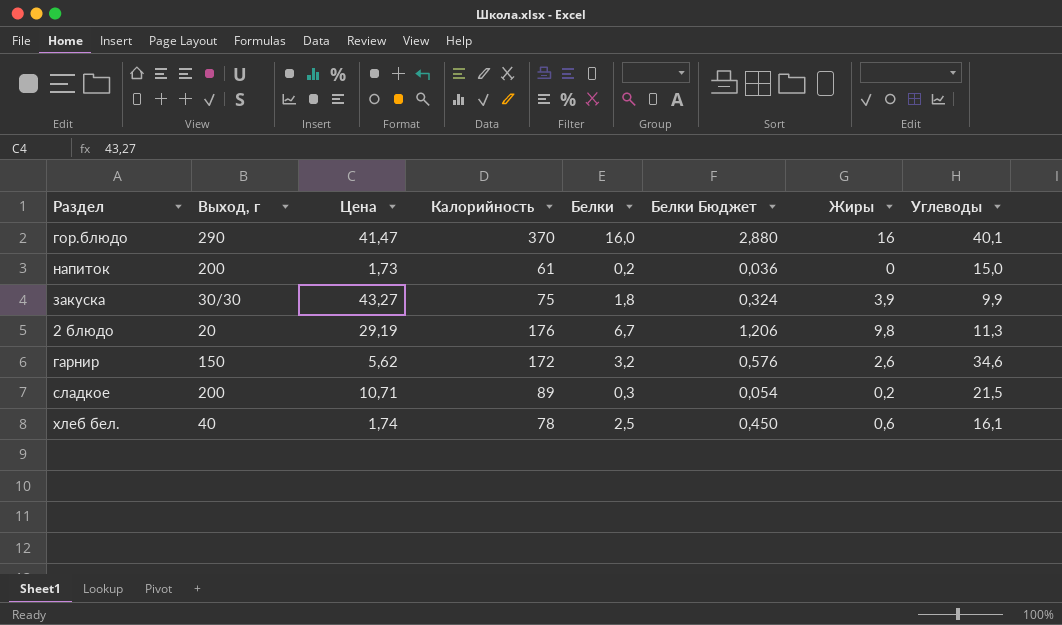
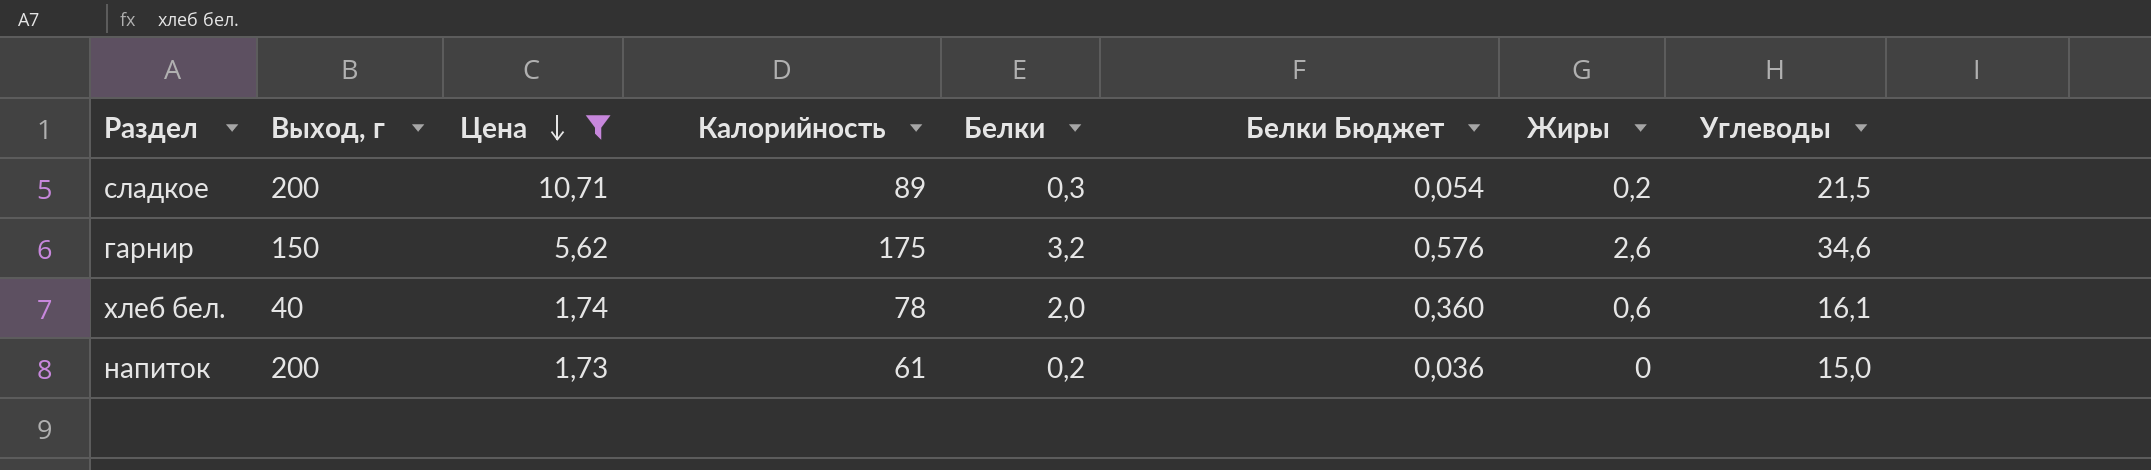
filter: none -> Цена <= 10,71
row order: none -> Цена descending
гарнир | Калорийность: 172 -> 175
хлеб бел. | Белки: 2,5 -> 2,0
хлеб бел. | Белки Бюджет: 0,450 -> 0,360

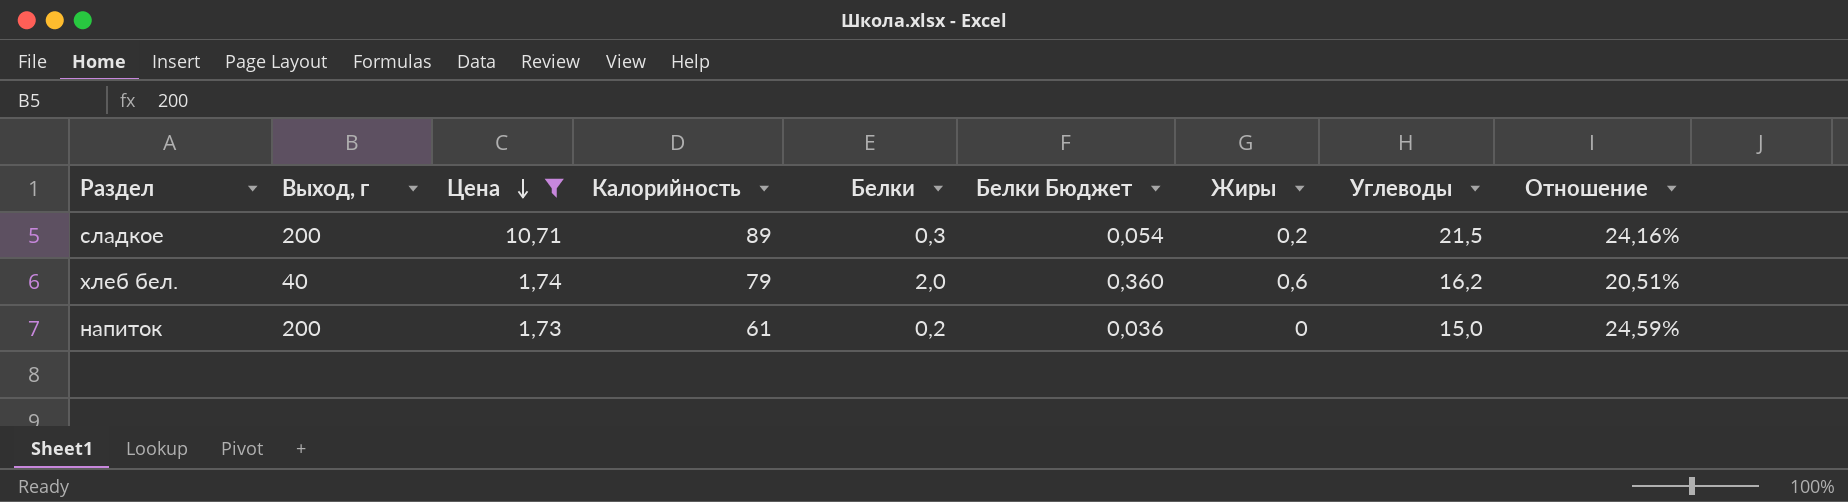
column Отношение | formula: none -> [Углеводы] / [Калорийность]
row гарнир: 150 | 5,62 | 175 | 3,2 | 0,576 | 2,6 | 34,6 -> none
хлеб бел. | Калорийность: 78 -> 79
хлеб бел. | Углеводы: 16,1 -> 16,2

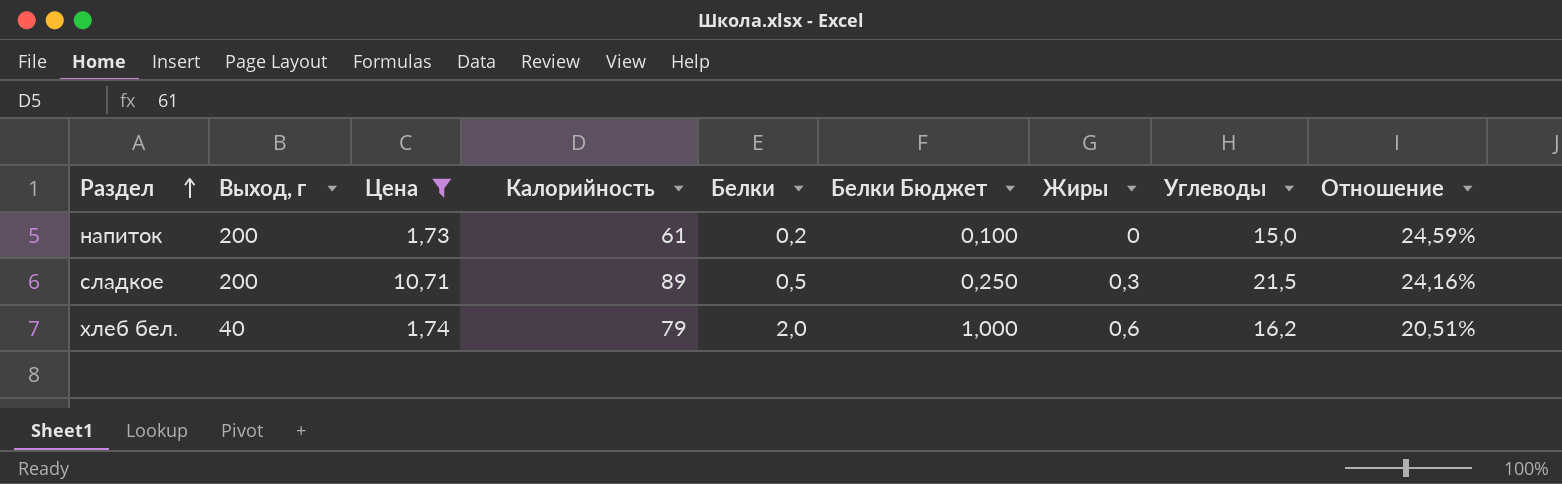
row order: Цена descending -> Раздел ascending
column Белки Бюджет | formula: [Белки] * 0,18 -> [Белки] * 0,5
сладкое | Белки: 0,3 -> 0,5
сладкое | Жиры: 0,2 -> 0,3

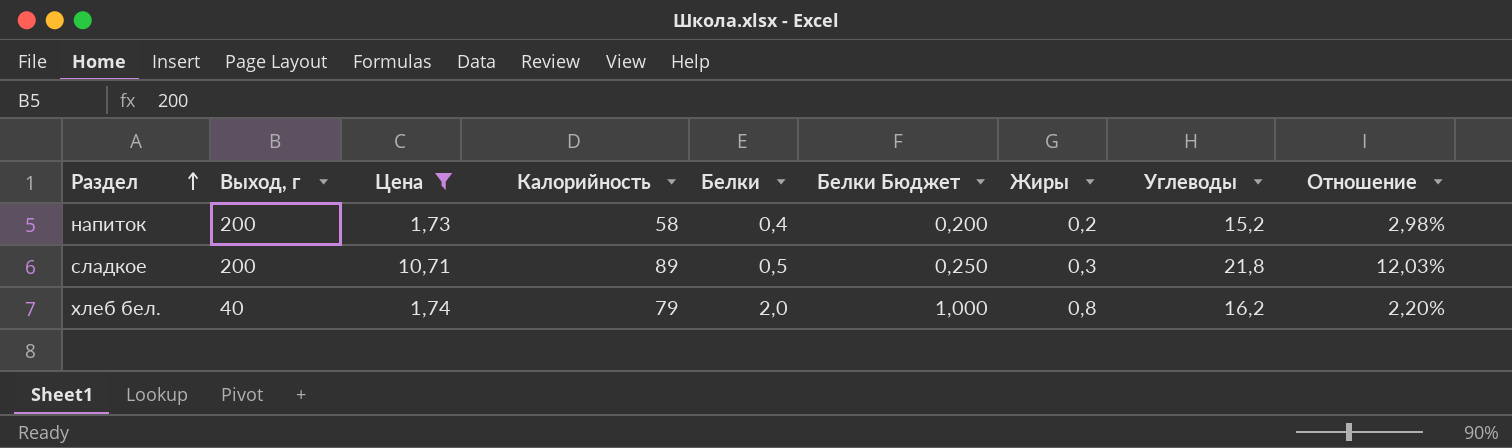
column Отношение | formula: [Углеводы] / [Калорийность] -> [Цена] / [Калорийность]
напиток | Калорийность: 61 -> 58
напиток | Белки: 0,2 -> 0,4
напиток | Белки Бюджет: 0,100 -> 0,200
напиток | Жиры: 0 -> 0,2
напиток | Углеводы: 15,0 -> 15,2
сладкое | Углеводы: 21,5 -> 21,8
хлеб бел. | Жиры: 0,6 -> 0,8

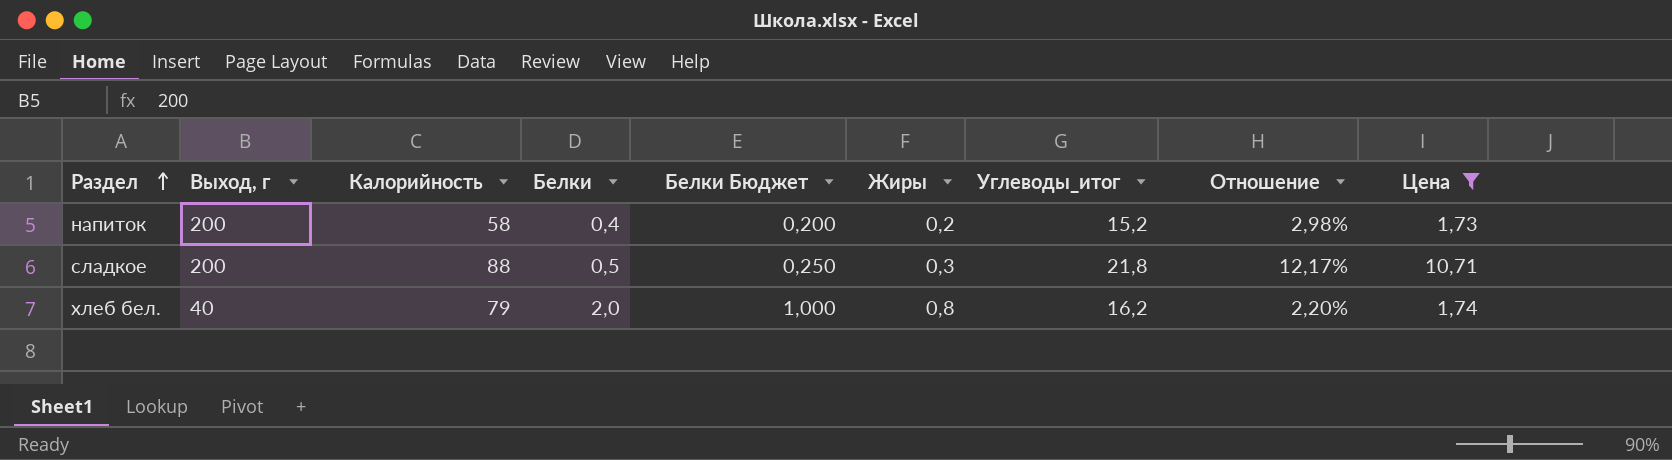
column name: Углеводы -> Углеводы_итог
column Цена | position: 3 -> 9
сладкое | Калорийность: 89 -> 88
сладкое | Отношение: 12,03% -> 12,17%

